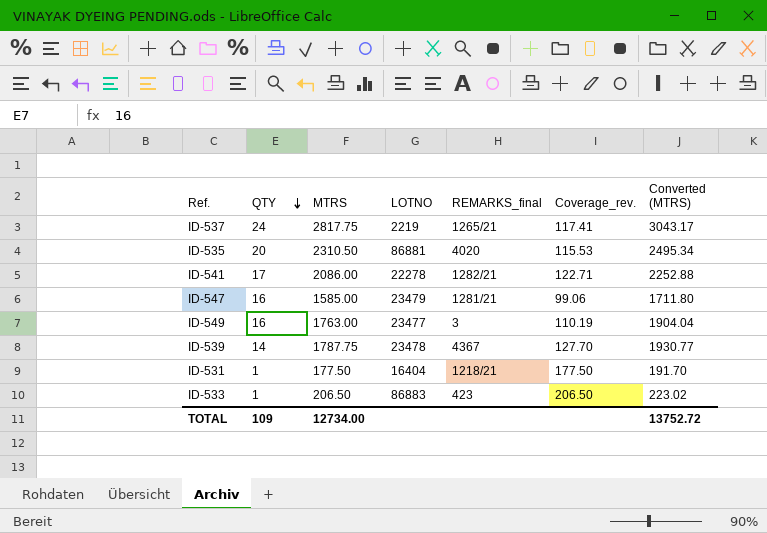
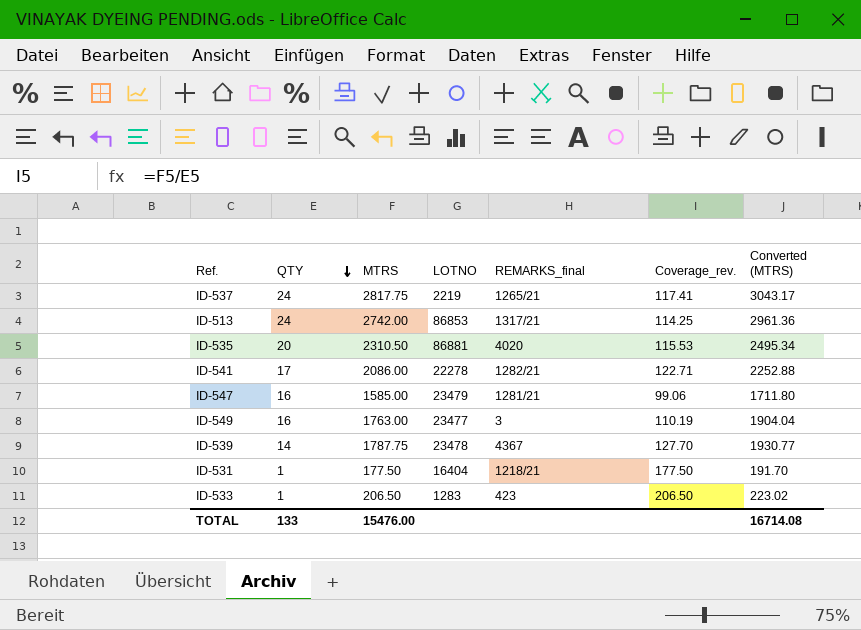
row ID-513: none -> 24 | 2742.00 | 86853 | 1317/21 | 114.25 | 2961.36
ID-533 | LOTNO: 86883 -> 1283
TOTAL | QTY: 109 -> 133
TOTAL | MTRS: 12734.00 -> 15476.00
TOTAL | Converted (MTRS): 13752.72 -> 16714.08

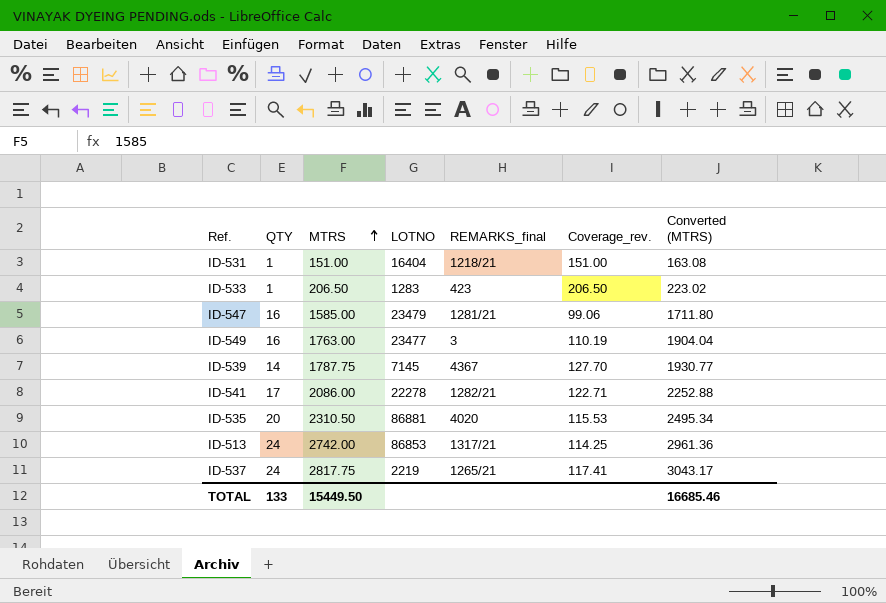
row order: QTY descending -> MTRS ascending
ID-531 | MTRS: 177.50 -> 151.00
ID-531 | Coverage_rev.: 177.50 -> 151.00
ID-531 | Converted (MTRS): 191.70 -> 163.08
ID-539 | LOTNO: 23478 -> 7145
TOTAL | MTRS: 15476.00 -> 15449.50
TOTAL | Converted (MTRS): 16714.08 -> 16685.46

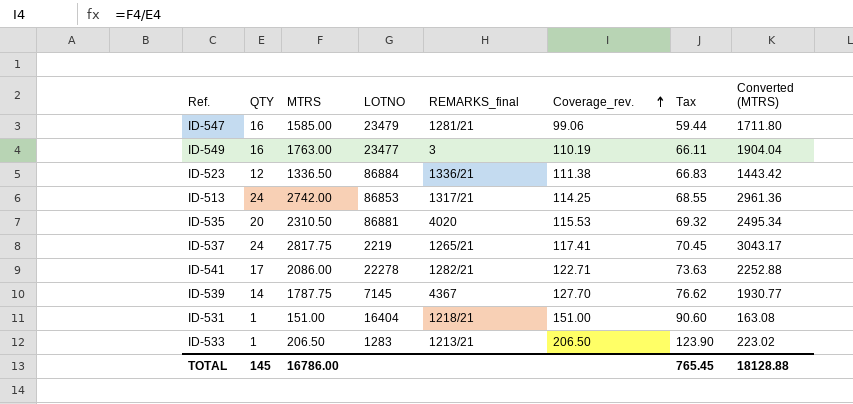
row order: MTRS ascending -> Coverage_rev. ascending
column Tax | formula: none -> [Coverage_rev.] * 0.6
row ID-523: none -> 12 | 1336.50 | 86884 | 1336/21 | 111.38 | 66.83 | 1443.42
ID-533 | REMARKS_final: 423 -> 1213/21
TOTAL | QTY: 133 -> 145
TOTAL | MTRS: 15449.50 -> 16786.00
TOTAL | Converted (MTRS): 16685.46 -> 18128.88

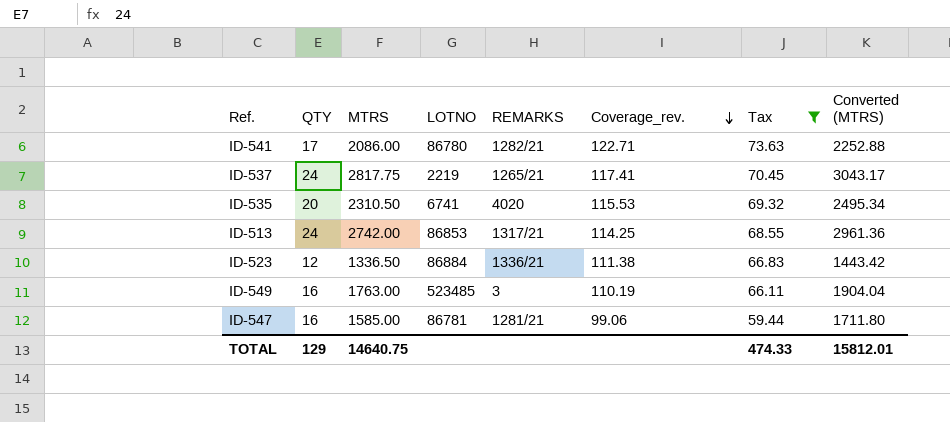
filter: none -> Tax <= 73.63
row order: Coverage_rev. ascending -> Coverage_rev. descending
column name: REMARKS_final -> REMARKS
ID-541 | LOTNO: 22278 -> 86780
ID-535 | LOTNO: 86881 -> 6741
ID-549 | LOTNO: 23477 -> 523485
ID-547 | LOTNO: 23479 -> 86781
TOTAL | QTY: 145 -> 129
TOTAL | MTRS: 16786.00 -> 14640.75
TOTAL | Tax: 765.45 -> 474.33
TOTAL | Converted (MTRS): 18128.88 -> 15812.01

